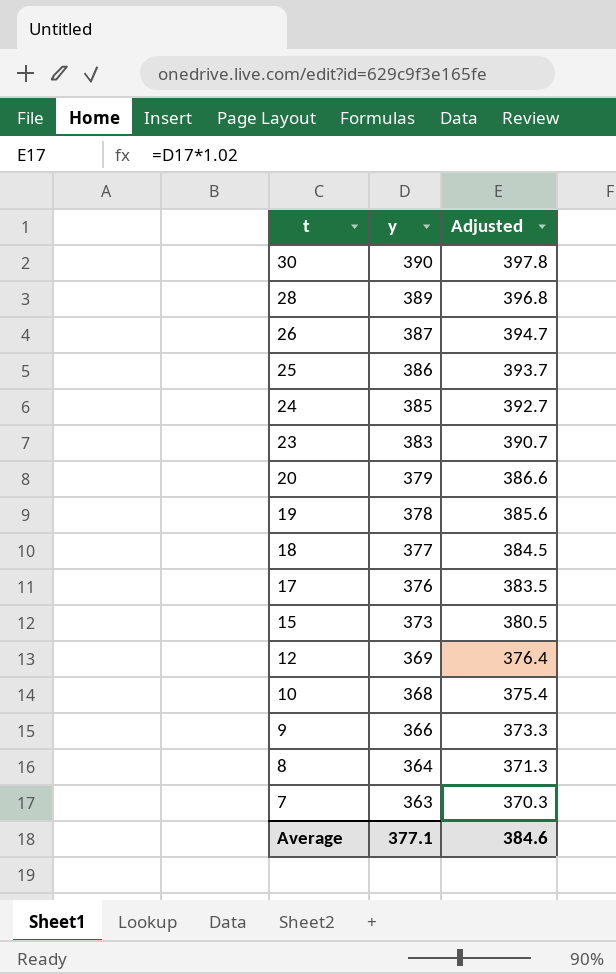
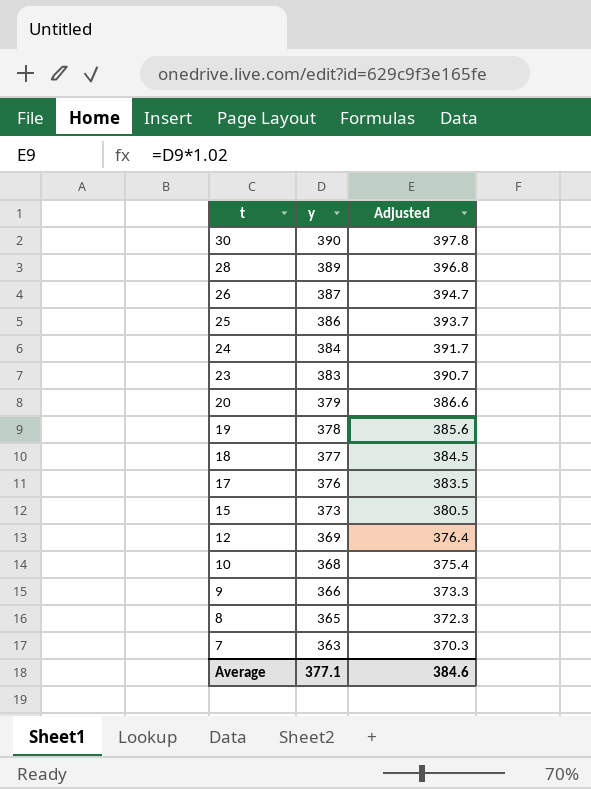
24 | y: 385 -> 384
24 | Adjusted: 392.7 -> 391.7
8 | y: 364 -> 365
8 | Adjusted: 371.3 -> 372.3

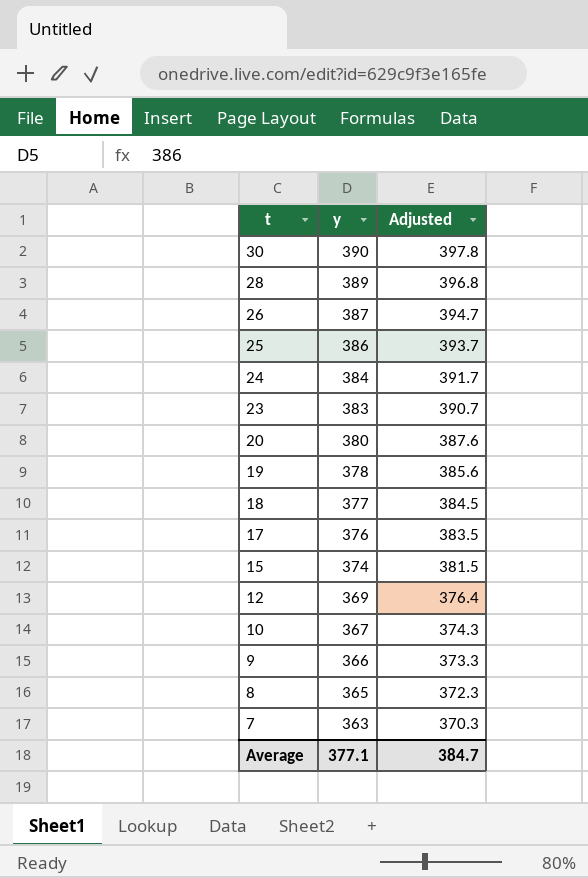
20 | y: 379 -> 380
20 | Adjusted: 386.6 -> 387.6
15 | y: 373 -> 374
15 | Adjusted: 380.5 -> 381.5
10 | y: 368 -> 367
10 | Adjusted: 375.4 -> 374.3
Average | Adjusted: 384.6 -> 384.7

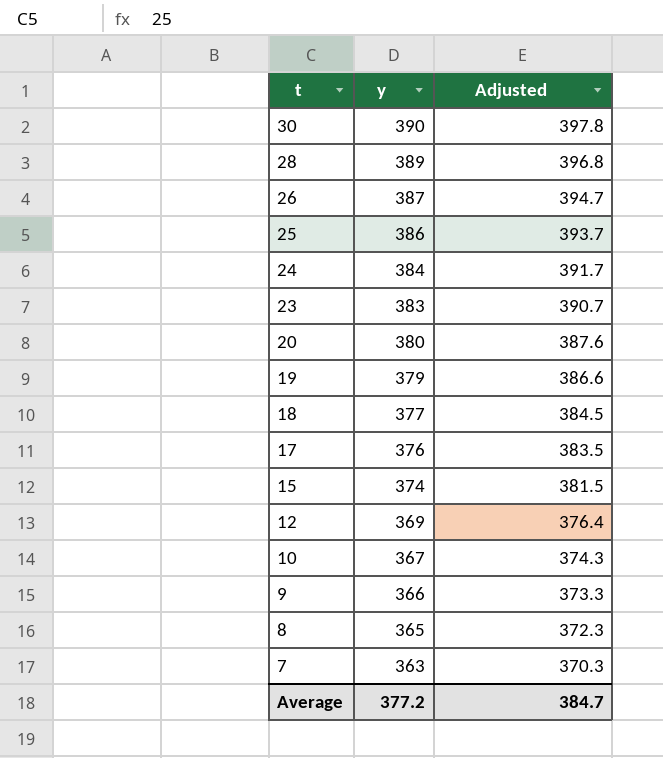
19 | y: 378 -> 379
19 | Adjusted: 385.6 -> 386.6
Average | y: 377.1 -> 377.2

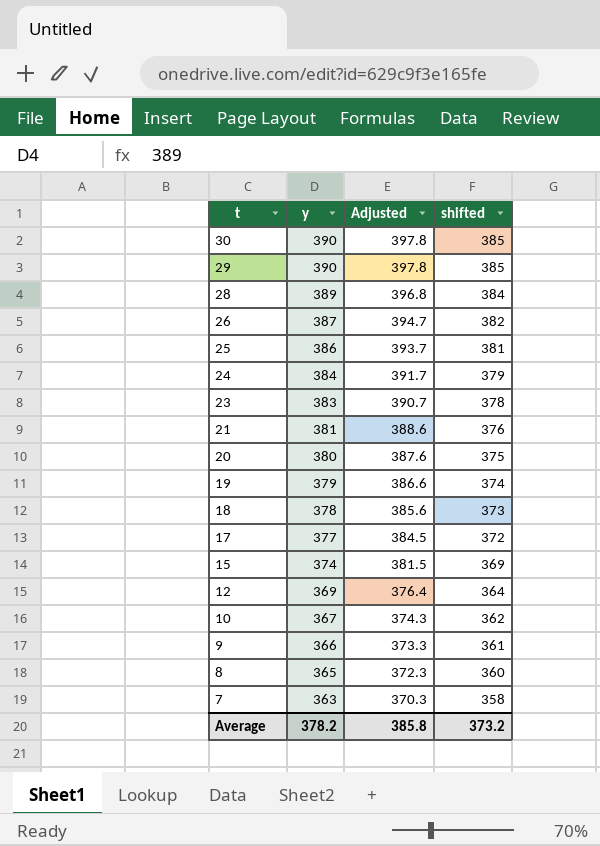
column shifted | formula: none -> [y] - 5
row 29: none -> 390 | 397.8 | 385
row 21: none -> 381 | 388.6 | 376
18 | y: 377 -> 378
18 | Adjusted: 384.5 -> 385.6
17 | y: 376 -> 377
17 | Adjusted: 383.5 -> 384.5
Average | y: 377.2 -> 378.2
Average | Adjusted: 384.7 -> 385.8

